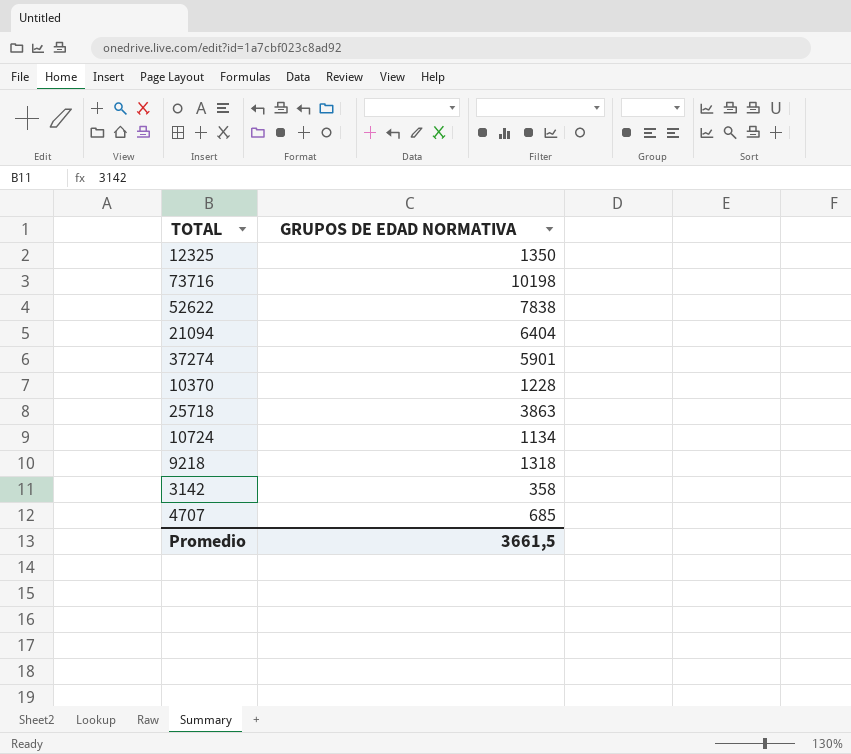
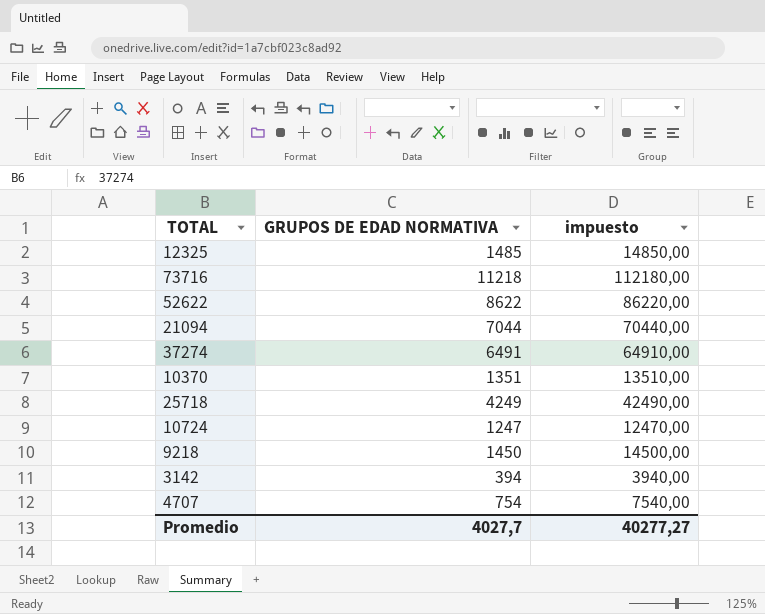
column impuesto | formula: none -> [GRUPOS DE EDAD NORMATIVA] * 10
12325 | GRUPOS DE EDAD NORMATIVA: 1350 -> 1485
73716 | GRUPOS DE EDAD NORMATIVA: 10198 -> 11218
52622 | GRUPOS DE EDAD NORMATIVA: 7838 -> 8622
21094 | GRUPOS DE EDAD NORMATIVA: 6404 -> 7044
37274 | GRUPOS DE EDAD NORMATIVA: 5901 -> 6491
10370 | GRUPOS DE EDAD NORMATIVA: 1228 -> 1351
25718 | GRUPOS DE EDAD NORMATIVA: 3863 -> 4249
10724 | GRUPOS DE EDAD NORMATIVA: 1134 -> 1247
9218 | GRUPOS DE EDAD NORMATIVA: 1318 -> 1450
3142 | GRUPOS DE EDAD NORMATIVA: 358 -> 394
4707 | GRUPOS DE EDAD NORMATIVA: 685 -> 754
Promedio | GRUPOS DE EDAD NORMATIVA: 3661,5 -> 4027,7

